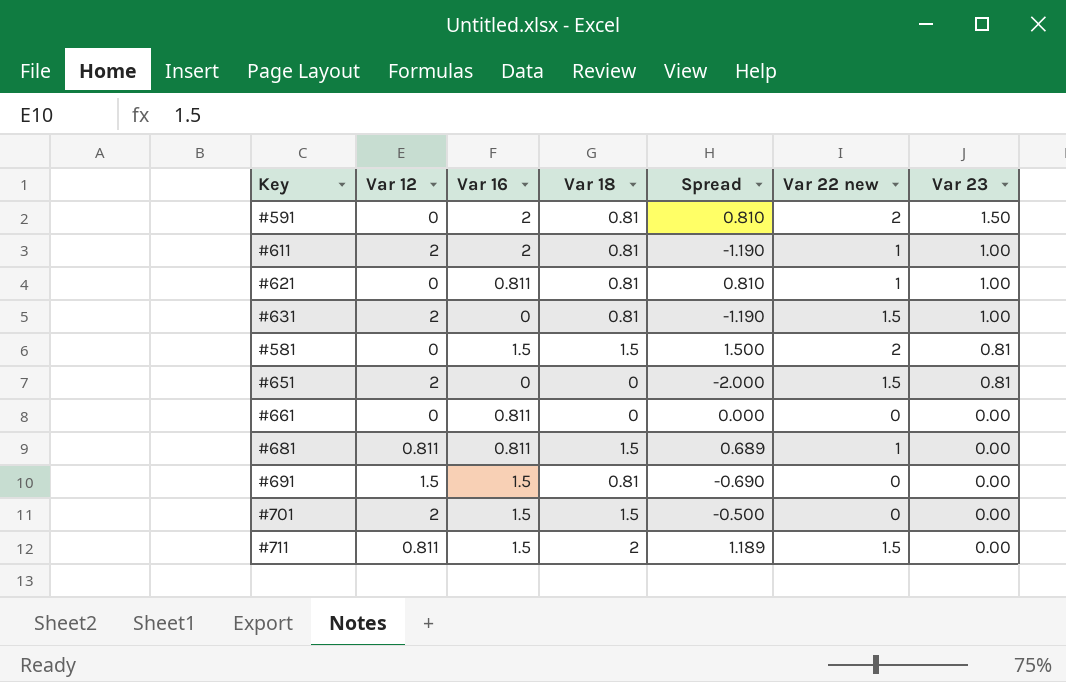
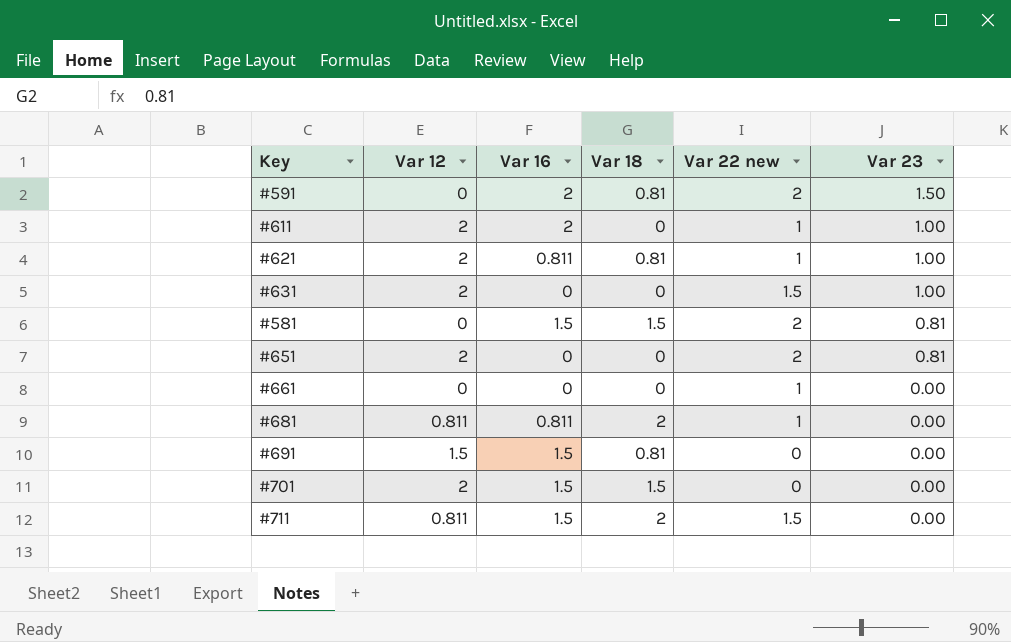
column Spread | formula: [Var 18] - [Var 12] -> none
#611 | Var 18: 0.81 -> 0
#621 | Var 12: 0 -> 2
#631 | Var 18: 0.81 -> 0
#651 | Var 22 new: 1.5 -> 2
#661 | Var 16: 0.811 -> 0
#661 | Var 22 new: 0 -> 1
#681 | Var 18: 1.5 -> 2

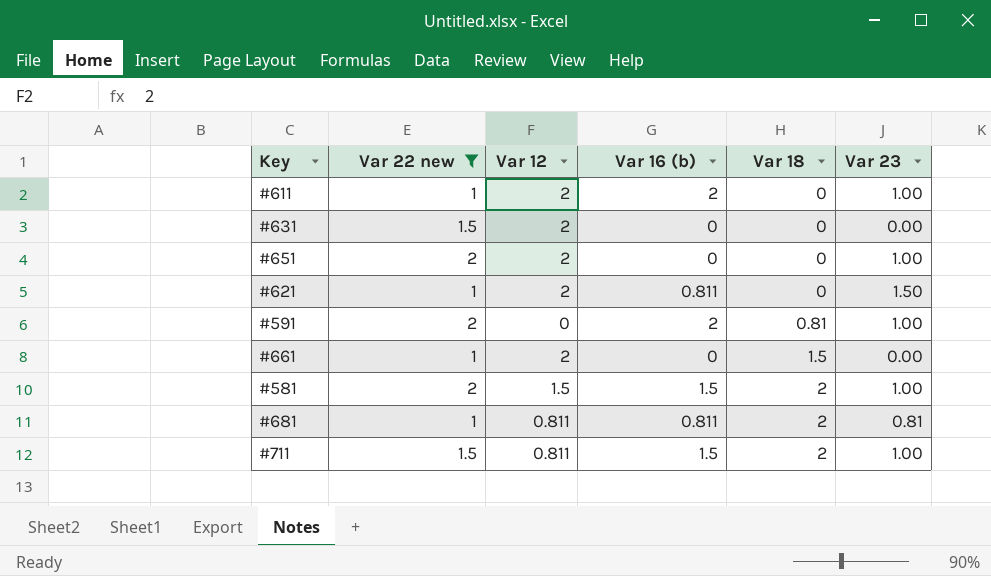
filter: none -> Var 22 new != 0
row order: Var 23 descending -> Var 18 ascending
column Var 22 new | position: 5 -> 2
column name: Var 16 -> Var 16 (b)
#631 | Var 23: 1.00 -> 0.00
#651 | Var 23: 0.81 -> 1.00
#621 | Var 18: 0.81 -> 0
#621 | Var 23: 1.00 -> 1.50
#591 | Var 23: 1.50 -> 1.00
#661 | Var 12: 0 -> 2
#661 | Var 18: 0 -> 1.5
#581 | Var 12: 0 -> 1.5
#581 | Var 18: 1.5 -> 2
#581 | Var 23: 0.81 -> 1.00
#681 | Var 23: 0.00 -> 0.81
#711 | Var 23: 0.00 -> 1.00

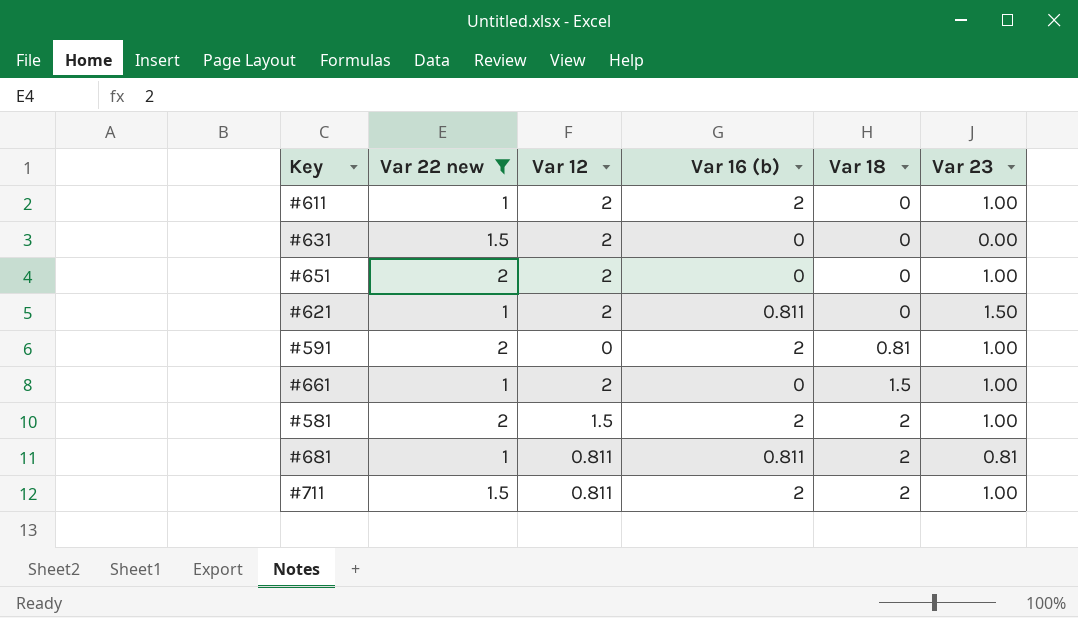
#661 | Var 23: 0.00 -> 1.00
#581 | Var 16 (b): 1.5 -> 2
#711 | Var 16 (b): 1.5 -> 2

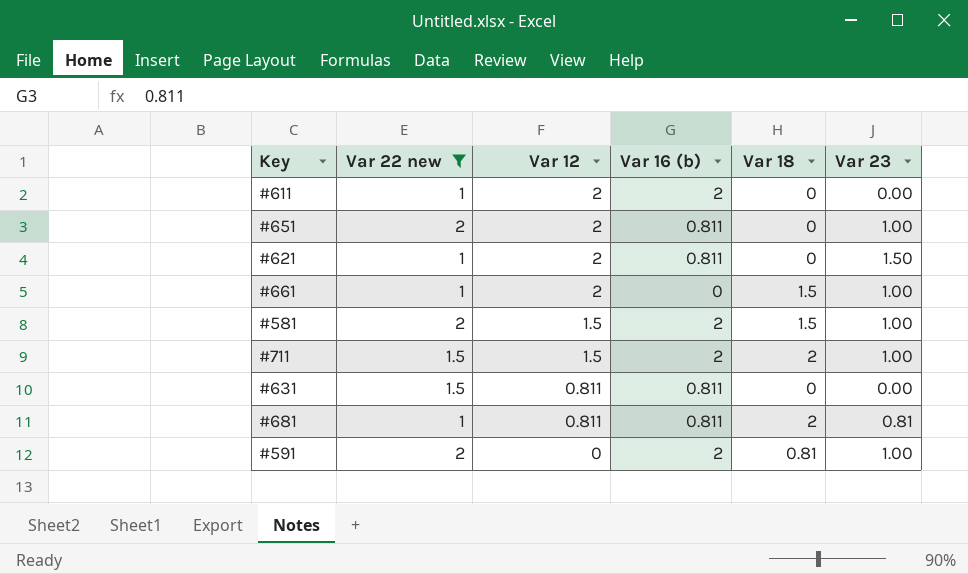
row order: Var 18 ascending -> Var 12 descending
#611 | Var 23: 1.00 -> 0.00
#651 | Var 16 (b): 0 -> 0.811
#581 | Var 18: 2 -> 1.5
#711 | Var 12: 0.811 -> 1.5
#631 | Var 12: 2 -> 0.811
#631 | Var 16 (b): 0 -> 0.811

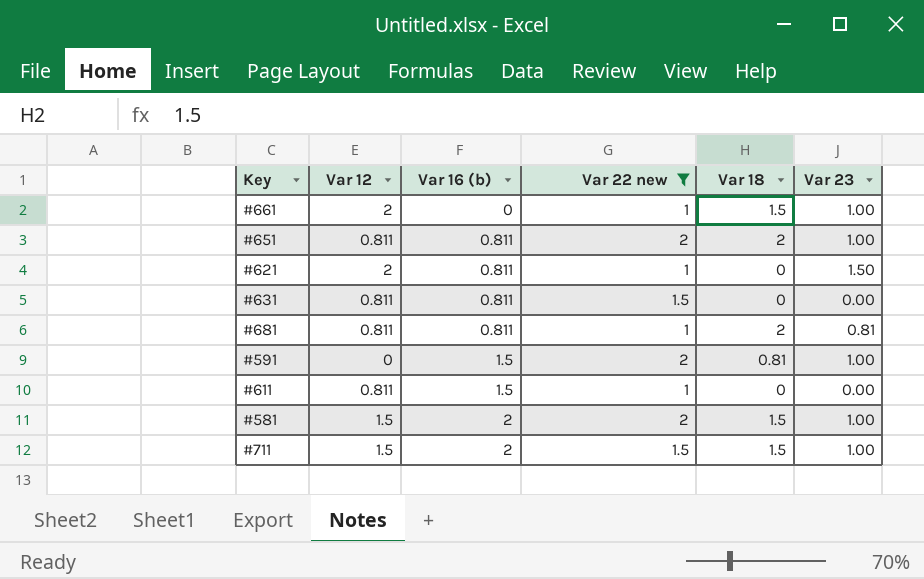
row order: Var 12 descending -> Var 16 (b) ascending
column Var 22 new | position: 2 -> 4
#651 | Var 12: 2 -> 0.811
#651 | Var 18: 0 -> 2
#591 | Var 16 (b): 2 -> 1.5
#611 | Var 12: 2 -> 0.811
#611 | Var 16 (b): 2 -> 1.5
#711 | Var 18: 2 -> 1.5

